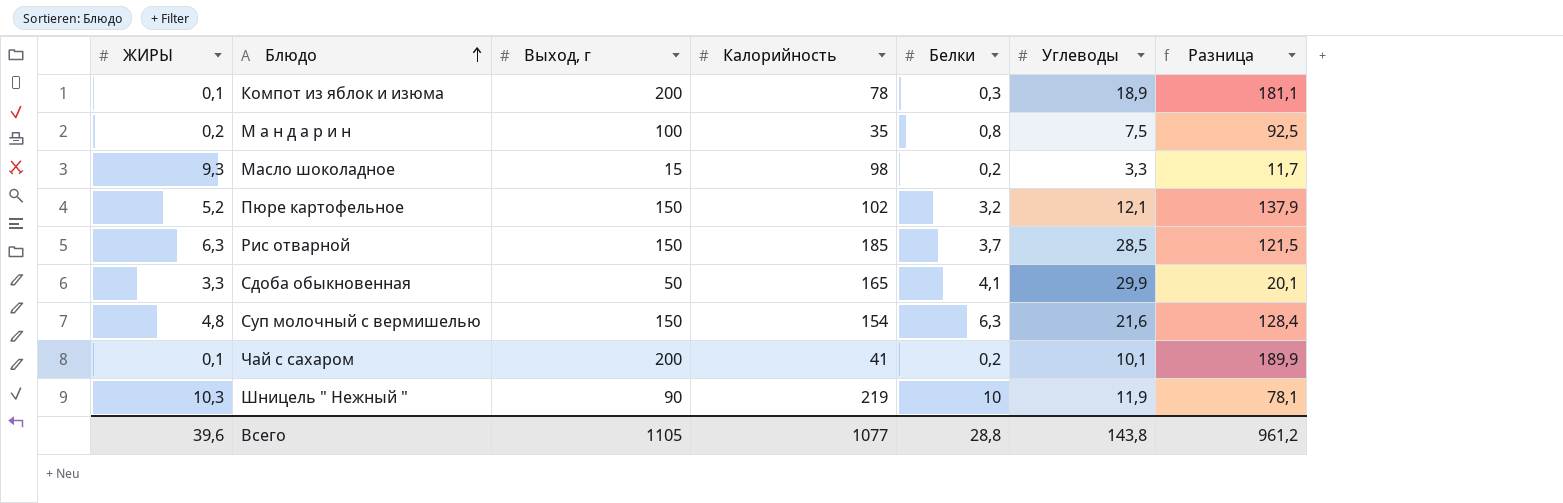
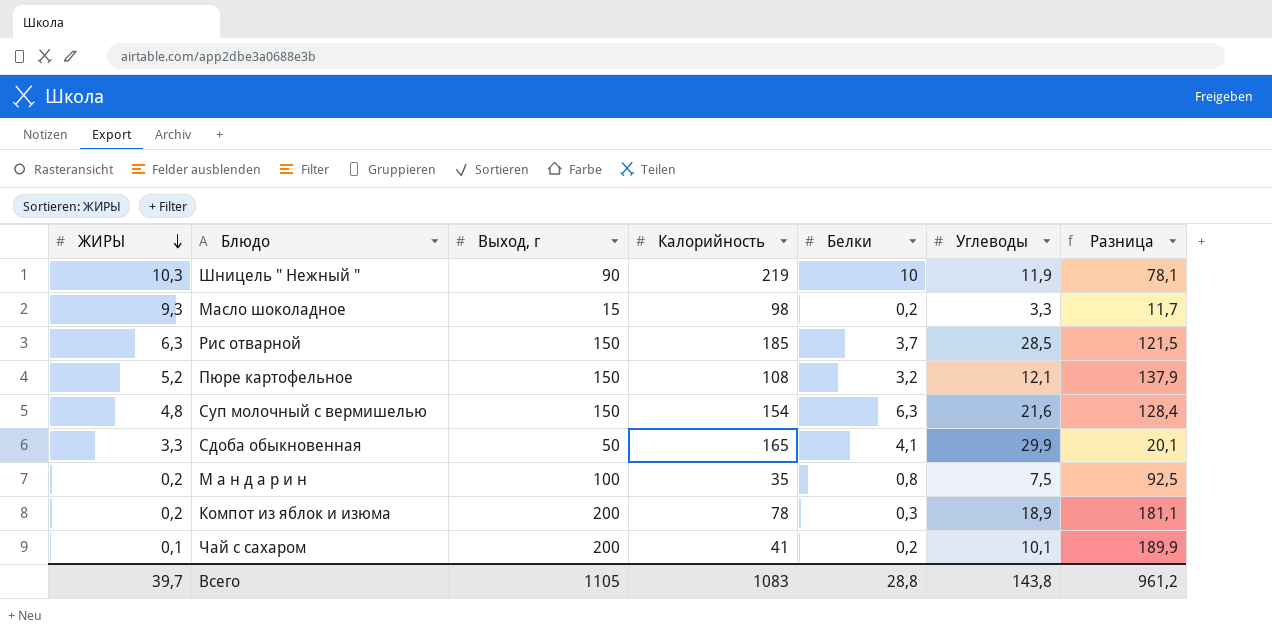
row order: Блюдо ascending -> ЖИРЫ descending
Пюре картофельное | Калорийность: 102 -> 108
Компот из яблок и изюма | ЖИРЫ: 0,1 -> 0,2
Всего | ЖИРЫ: 39,6 -> 39,7
Всего | Калорийность: 1077 -> 1083

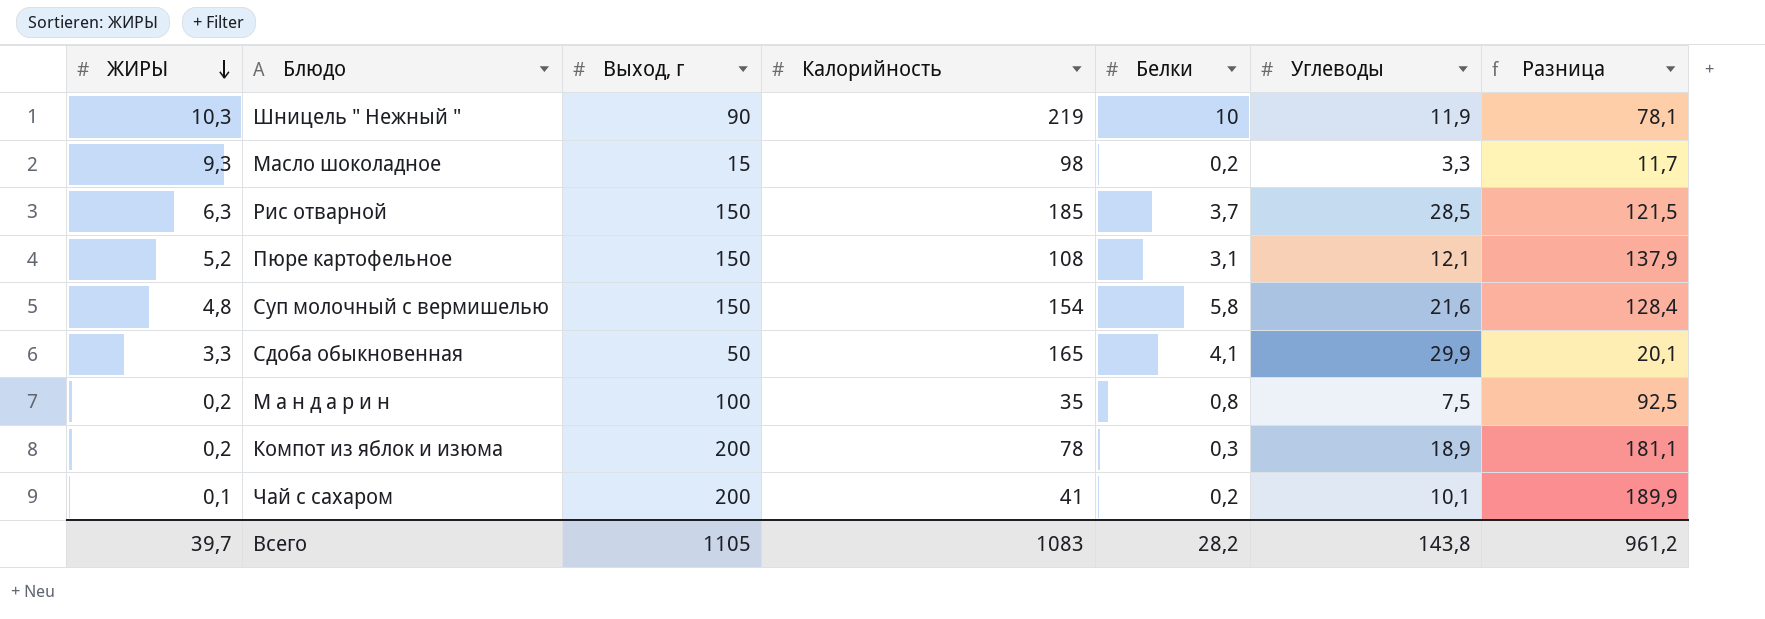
Пюре картофельное | Белки: 3,2 -> 3,1
Суп молочный с вермишелью | Белки: 6,3 -> 5,8
Всего | Белки: 28,8 -> 28,2

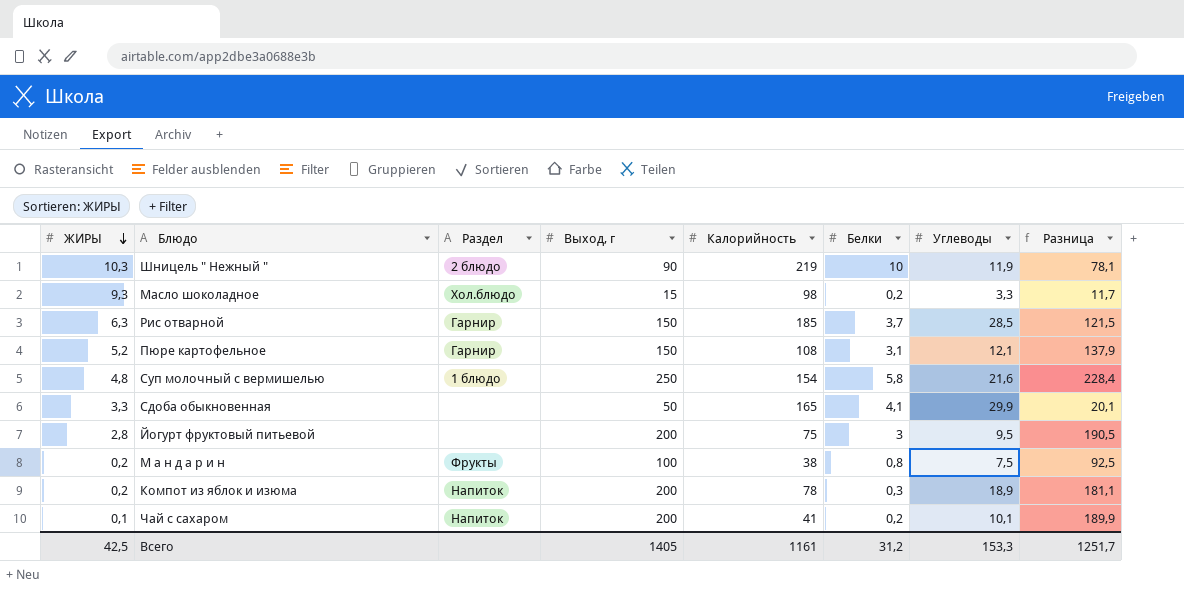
column Раздел | position: none -> 3
Суп молочный с вермишелью | Выход, г: 150 -> 250
Суп молочный с вермишелью | Разница: 128,4 -> 228,4
row Йогурт фруктовый питьевой: none -> 2,8 | none | 200 | 75 | 3 | 9,5 | 190,5
М а н д а р и н | Калорийность: 35 -> 38
Всего | ЖИРЫ: 39,7 -> 42,5
Всего | Выход, г: 1105 -> 1405
Всего | Калорийность: 1083 -> 1161
Всего | Белки: 28,2 -> 31,2
Всего | Углеводы: 143,8 -> 153,3
Всего | Разница: 961,2 -> 1251,7

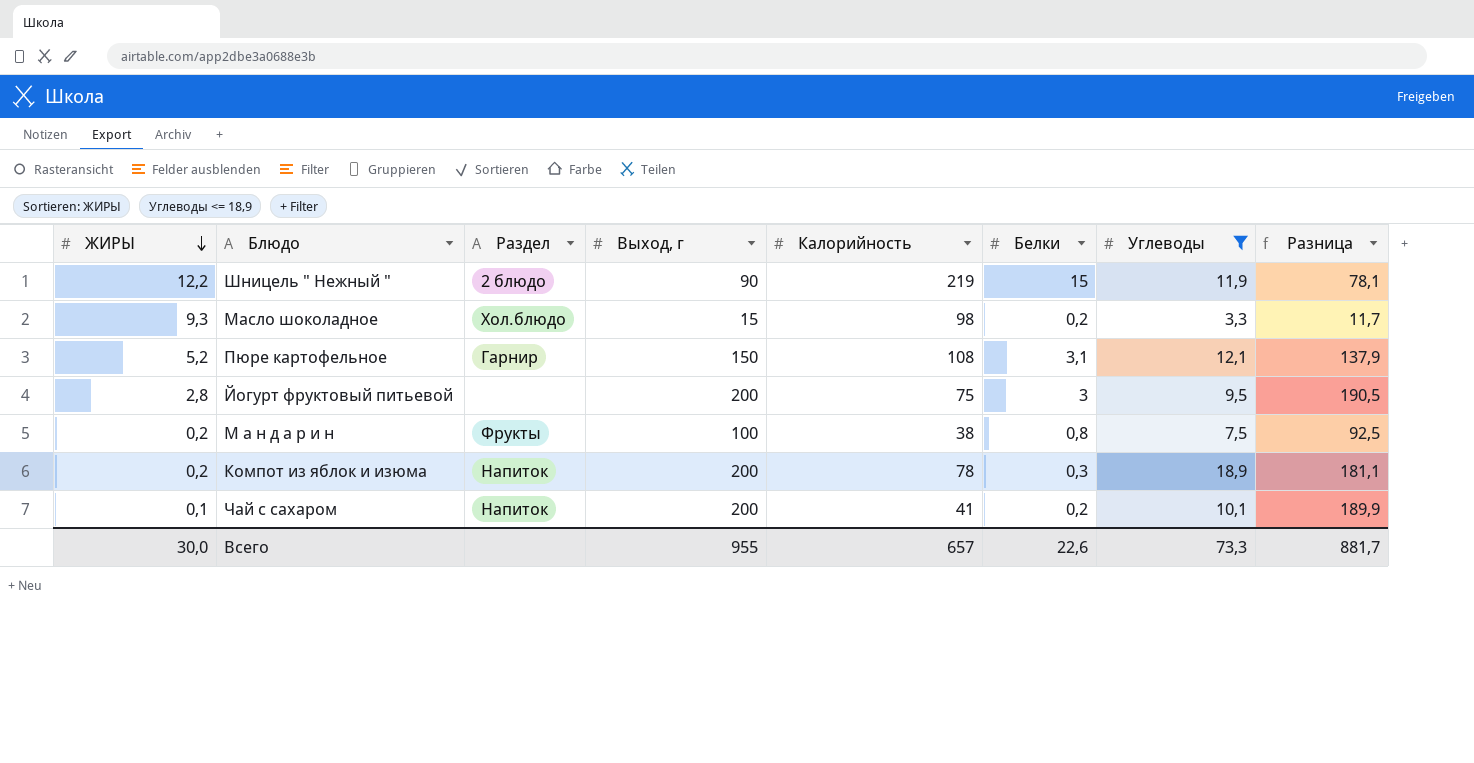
filter: none -> Углеводы <= 18,9
Шницель " Нежный " | ЖИРЫ: 10,3 -> 12,2
Шницель " Нежный " | Белки: 10 -> 15
Всего | ЖИРЫ: 42,5 -> 30,0
Всего | Выход, г: 1405 -> 955
Всего | Калорийность: 1161 -> 657
Всего | Белки: 31,2 -> 22,6
Всего | Углеводы: 153,3 -> 73,3
Всего | Разница: 1251,7 -> 881,7

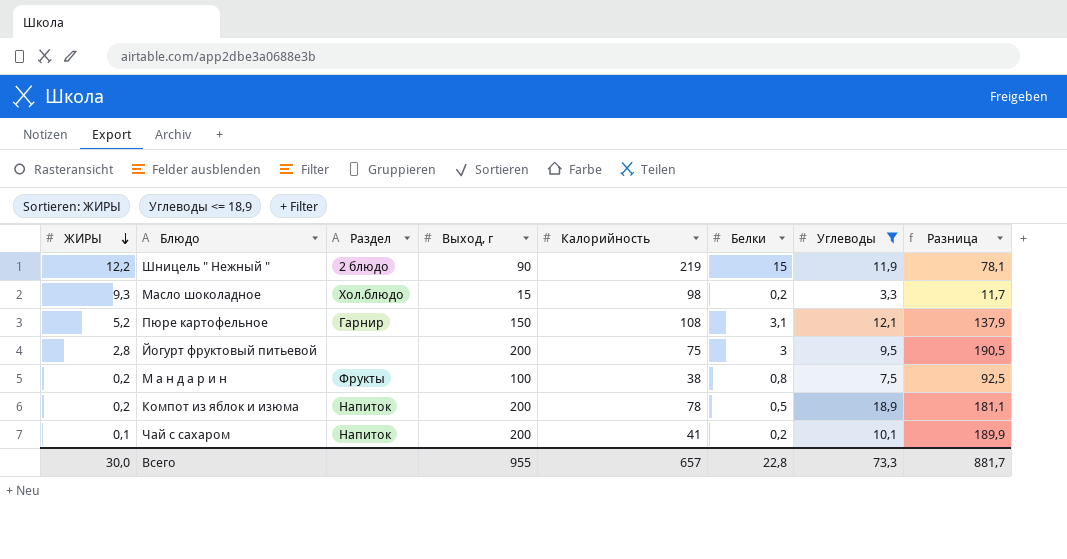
Компот из яблок и изюма | Белки: 0,3 -> 0,5
Всего | Белки: 22,6 -> 22,8

